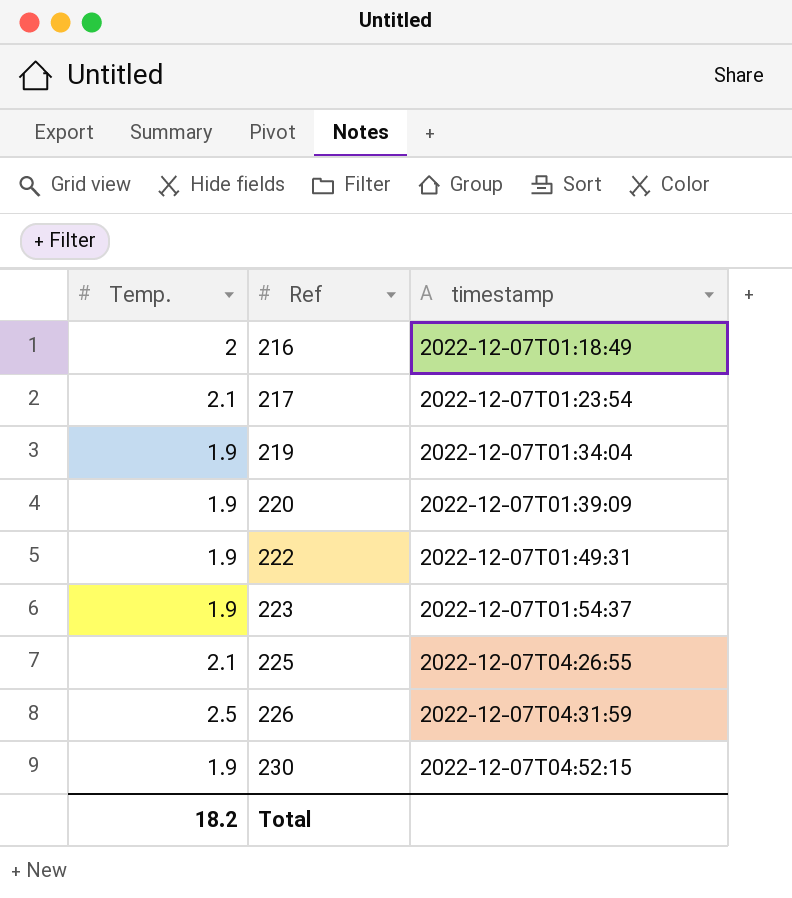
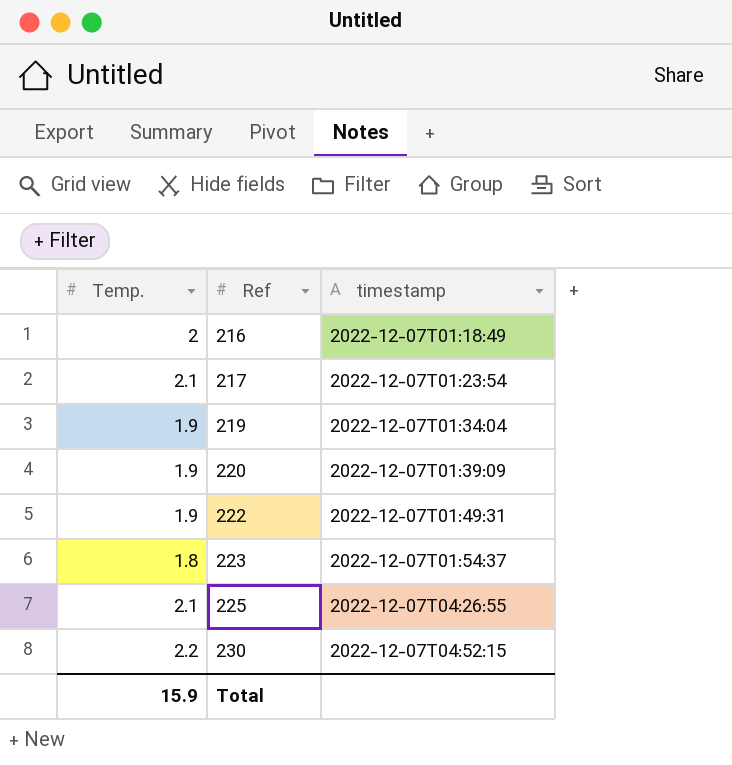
row 226: 2.5 | 2022-12-07T04:31:59 -> none
223 | Temp.: 1.9 -> 1.8
230 | Temp.: 1.9 -> 2.2
Total | Temp.: 18.2 -> 15.9

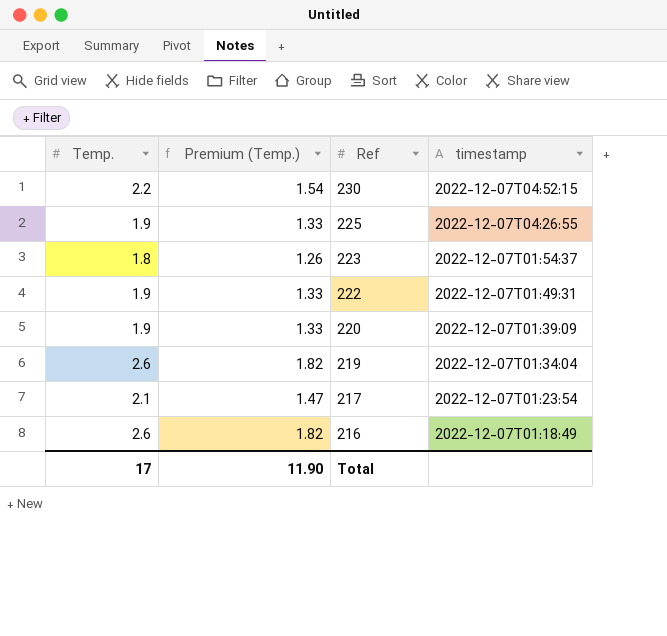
row order: Ref ascending -> Ref descending
column Premium (Temp.) | formula: none -> [Temp.] * 0.7
225 | Temp.: 2.1 -> 1.9
219 | Temp.: 1.9 -> 2.6
216 | Temp.: 2 -> 2.6
Total | Temp.: 15.9 -> 17

